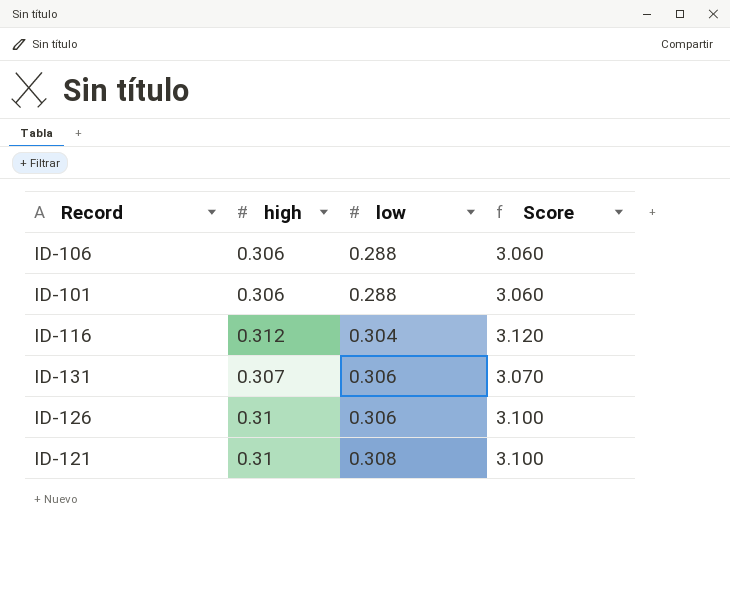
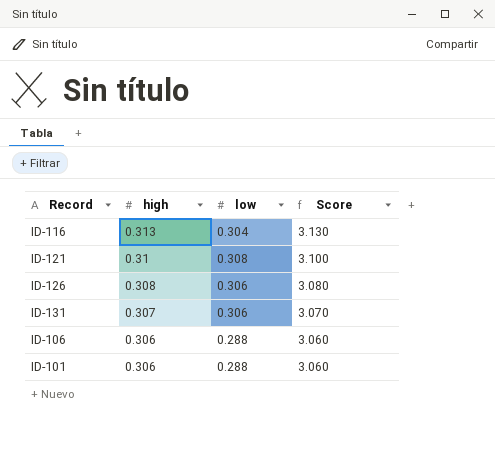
row order: low ascending -> high descending
ID-116 | high: 0.312 -> 0.313
ID-116 | Score: 3.120 -> 3.130
ID-126 | high: 0.31 -> 0.308
ID-126 | Score: 3.100 -> 3.080

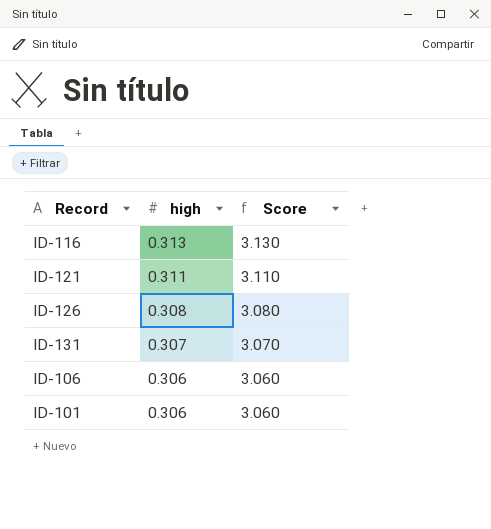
column low | position: 3 -> none
ID-121 | high: 0.31 -> 0.311
ID-121 | Score: 3.100 -> 3.110

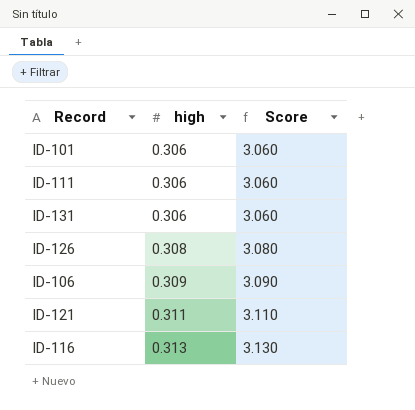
row order: high descending -> high ascending
row ID-111: none -> 0.306 | 3.060
ID-131 | high: 0.307 -> 0.306
ID-131 | Score: 3.070 -> 3.060
ID-106 | high: 0.306 -> 0.309
ID-106 | Score: 3.060 -> 3.090

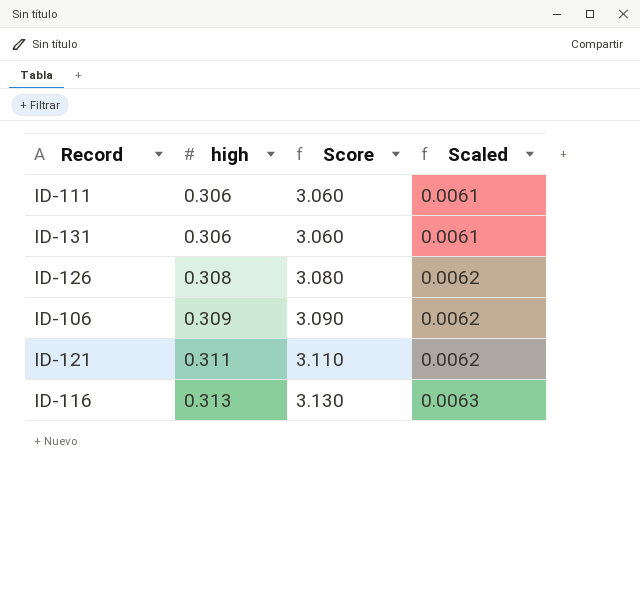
column Scaled | formula: none -> [high] * 0.02
row ID-101: 0.306 | 3.060 -> none

